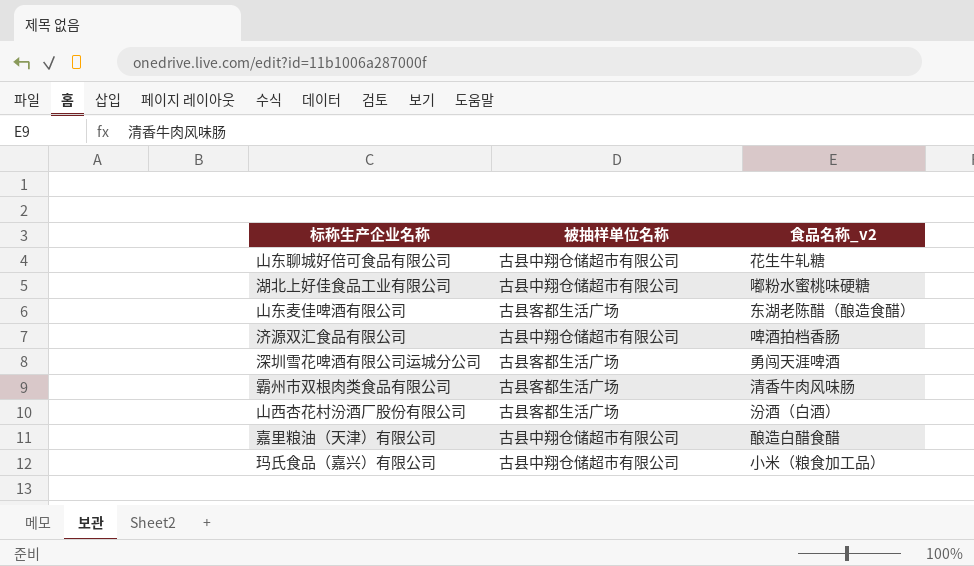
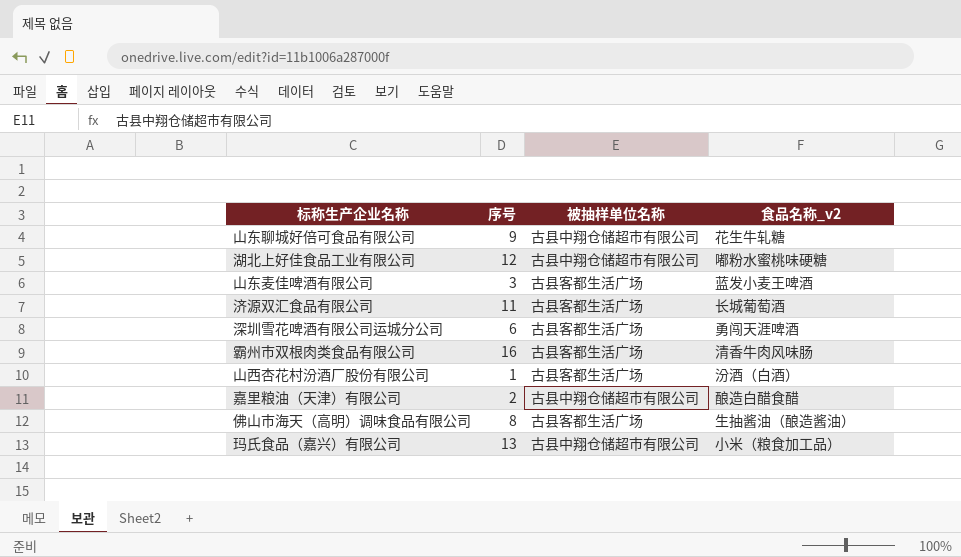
column 序号 | position: none -> 2
山东麦佳啤酒有限公司 | 食品名称_v2: 东湖老陈醋（酿造食醋） -> 蓝发小麦王啤酒
济源双汇食品有限公司 | 被抽样单位名称: 古县中翔仓储超市有限公司 -> 古县客都生活广场
济源双汇食品有限公司 | 食品名称_v2: 啤酒拍档香肠 -> 长城葡萄酒
row 佛山市海天（高明）调味食品有限公司: none -> 8 | 古县客都生活广场 | 生抽酱油（酿造酱油）

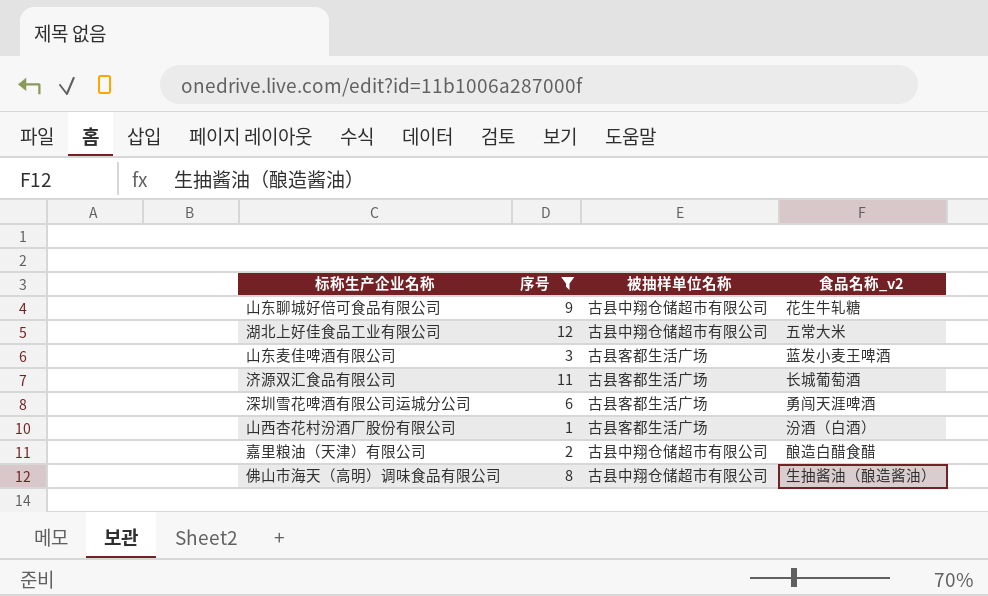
filter: none -> 序号 <= 12
湖北上好佳食品工业有限公司 | 食品名称_v2: 嘟粉水蜜桃味硬糖 -> 五常大米
佛山市海天（高明）调味食品有限公司 | 被抽样单位名称: 古县客都生活广场 -> 古县中翔仓储超市有限公司

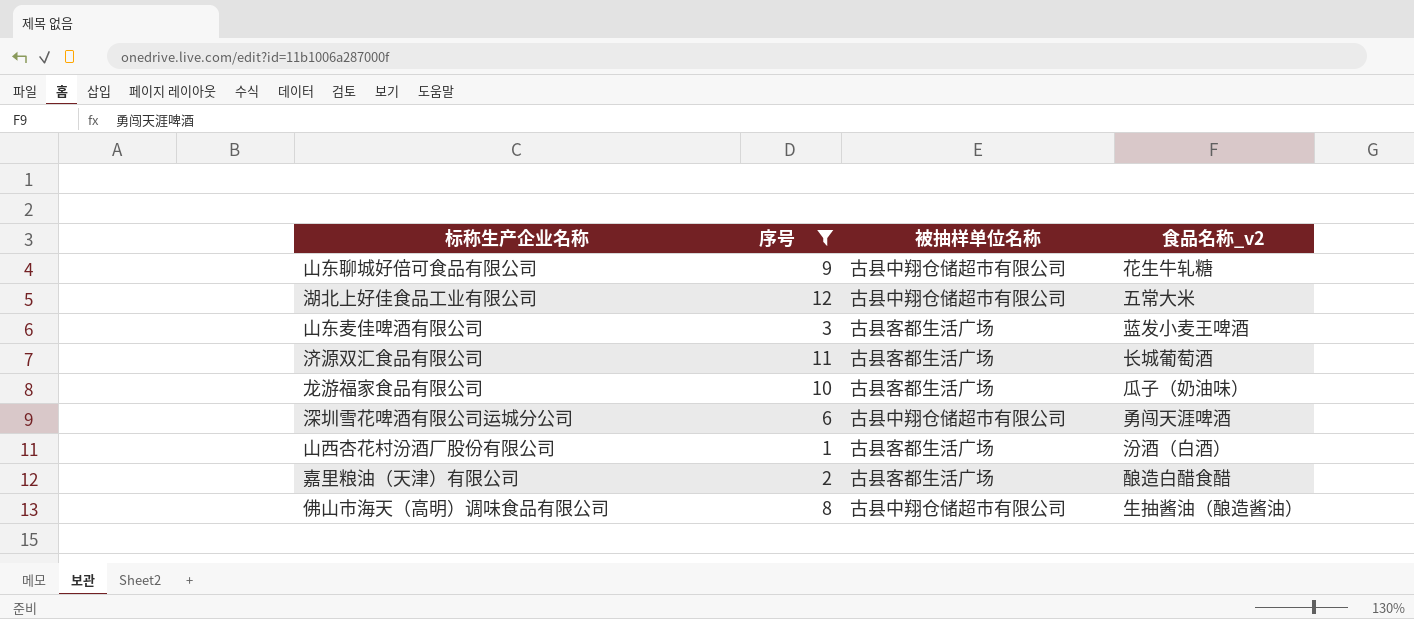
row 龙游福家食品有限公司: none -> 10 | 古县客都生活广场 | 瓜子（奶油味）
深圳雪花啤酒有限公司运城分公司 | 被抽样单位名称: 古县客都生活广场 -> 古县中翔仓储超市有限公司
嘉里粮油（天津）有限公司 | 被抽样单位名称: 古县中翔仓储超市有限公司 -> 古县客都生活广场

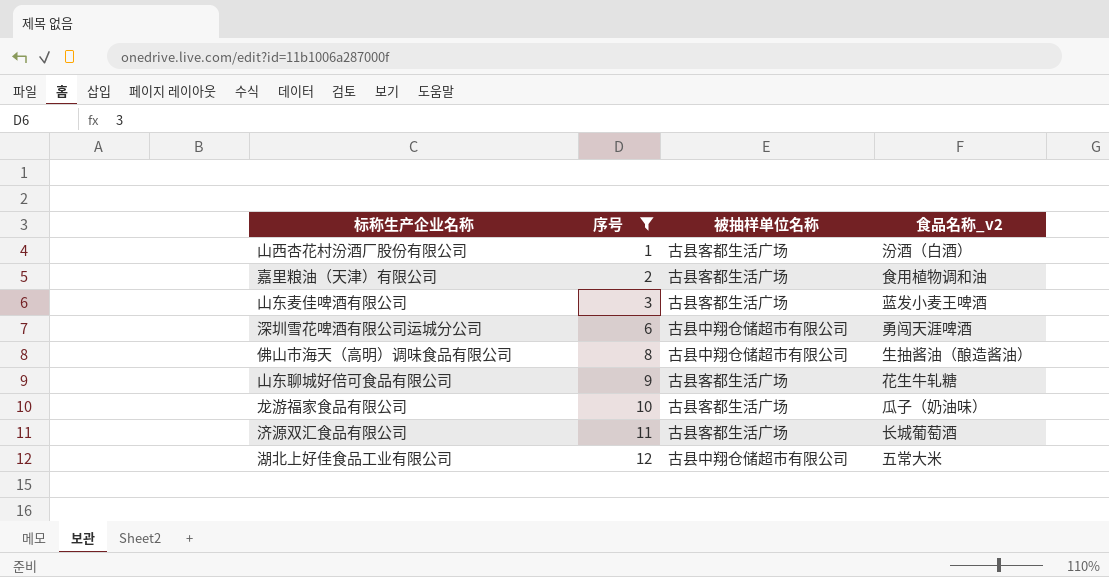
row order: none -> 序号 ascending
嘉里粮油（天津）有限公司 | 食品名称_v2: 酿造白醋食醋 -> 食用植物调和油
山东聊城好倍可食品有限公司 | 被抽样单位名称: 古县中翔仓储超市有限公司 -> 古县客都生活广场

